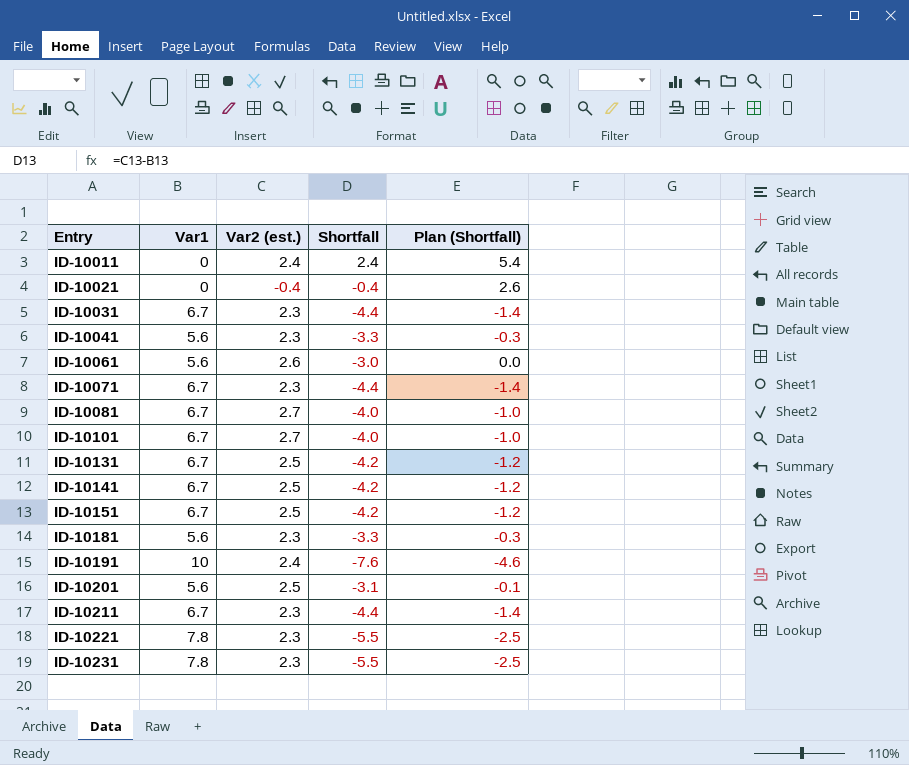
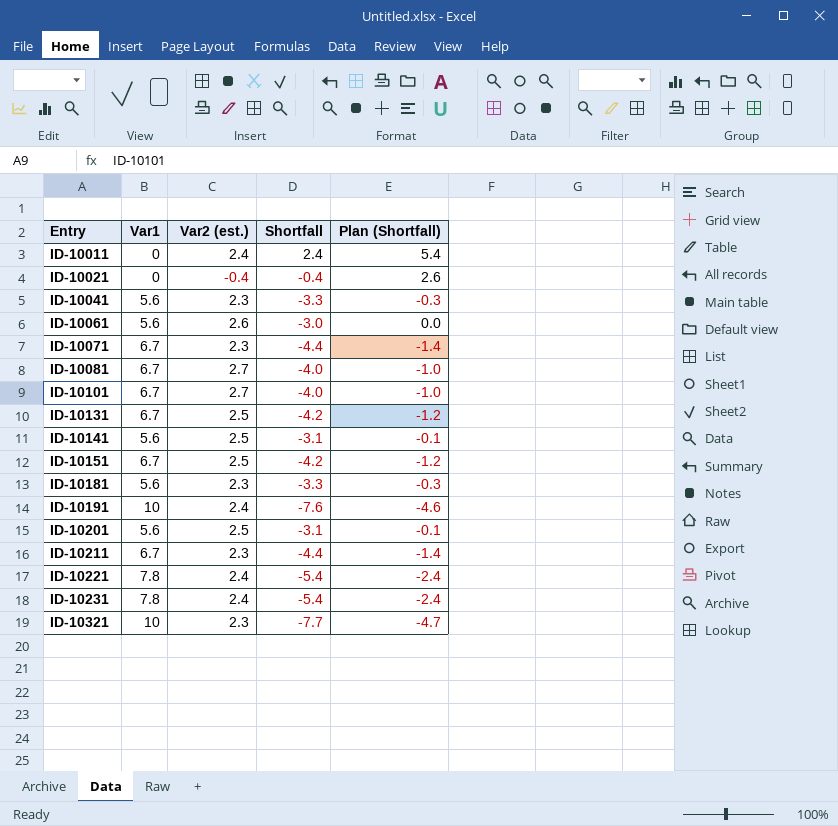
row ID-10031: 6.7 | 2.3 | -4.4 | -1.4 -> none
ID-10141 | Var1: 6.7 -> 5.6
ID-10141 | Shortfall: -4.2 -> -3.1
ID-10141 | Plan (Shortfall): -1.2 -> -0.1
ID-10221 | Var2 (est.): 2.3 -> 2.4
ID-10221 | Shortfall: -5.5 -> -5.4
ID-10221 | Plan (Shortfall): -2.5 -> -2.4
ID-10231 | Var2 (est.): 2.3 -> 2.4
ID-10231 | Shortfall: -5.5 -> -5.4
ID-10231 | Plan (Shortfall): -2.5 -> -2.4
row ID-10321: none -> 10 | 2.3 | -7.7 | -4.7

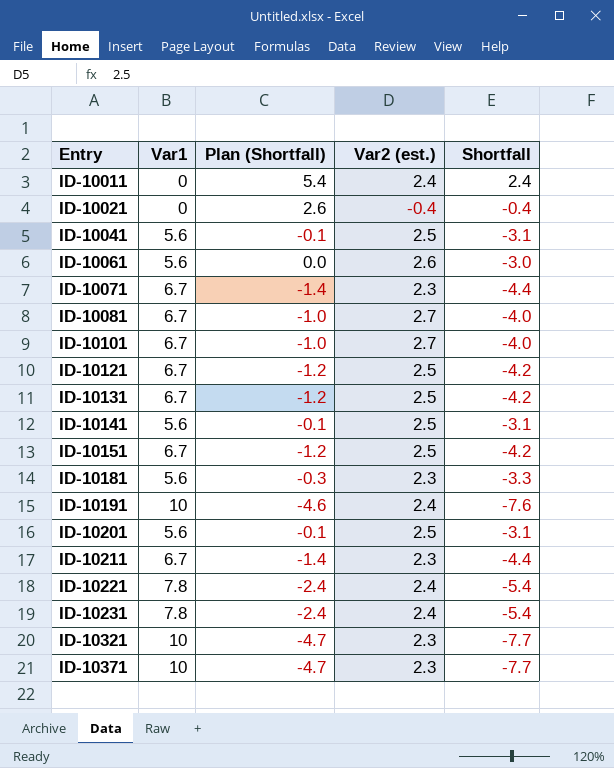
column Plan (Shortfall) | position: 5 -> 3
ID-10041 | Plan (Shortfall): -0.3 -> -0.1
ID-10041 | Var2 (est.): 2.3 -> 2.5
ID-10041 | Shortfall: -3.3 -> -3.1
row ID-10121: none -> 6.7 | -1.2 | 2.5 | -4.2
row ID-10371: none -> 10 | -4.7 | 2.3 | -7.7

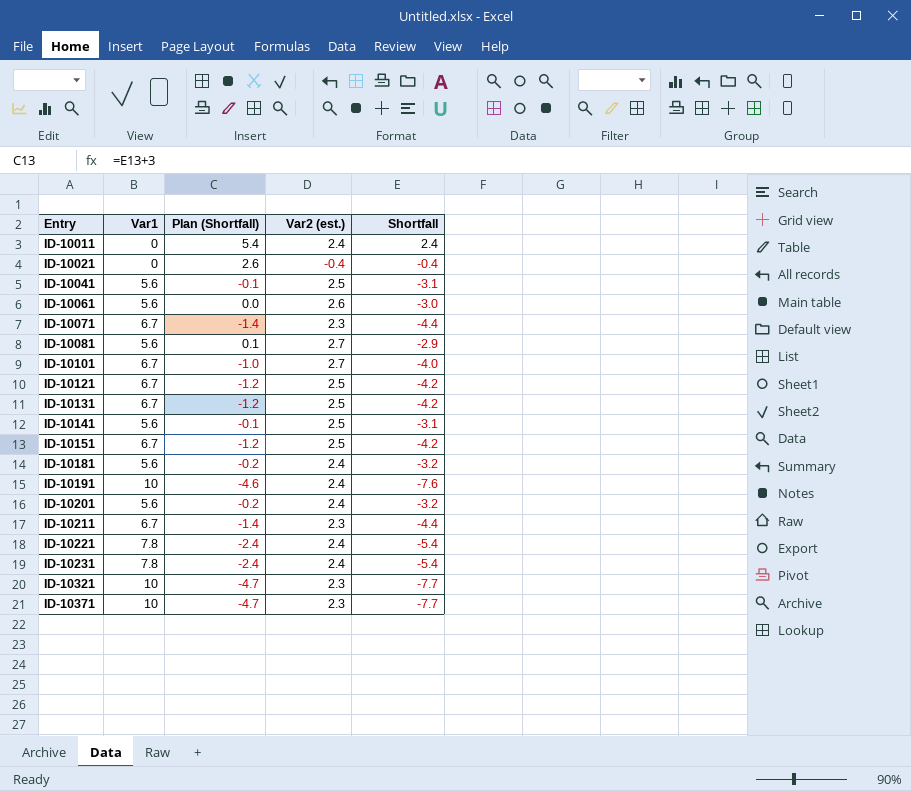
ID-10081 | Var1: 6.7 -> 5.6
ID-10081 | Plan (Shortfall): -1.0 -> 0.1
ID-10081 | Shortfall: -4.0 -> -2.9
ID-10181 | Plan (Shortfall): -0.3 -> -0.2
ID-10181 | Var2 (est.): 2.3 -> 2.4
ID-10181 | Shortfall: -3.3 -> -3.2
ID-10201 | Plan (Shortfall): -0.1 -> -0.2
ID-10201 | Var2 (est.): 2.5 -> 2.4
ID-10201 | Shortfall: -3.1 -> -3.2

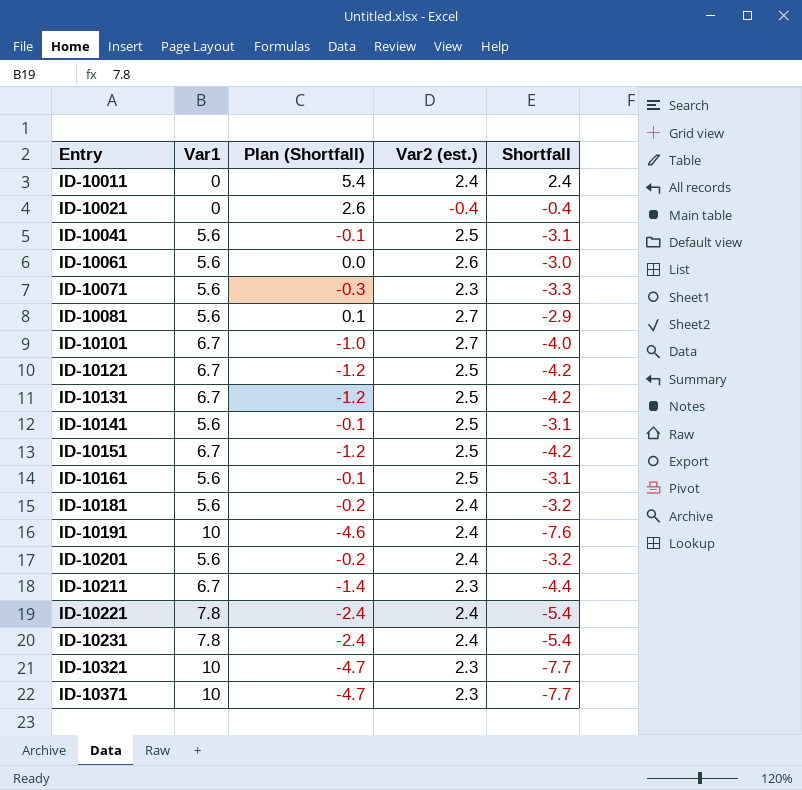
ID-10071 | Var1: 6.7 -> 5.6
ID-10071 | Plan (Shortfall): -1.4 -> -0.3
ID-10071 | Shortfall: -4.4 -> -3.3
row ID-10161: none -> 5.6 | -0.1 | 2.5 | -3.1

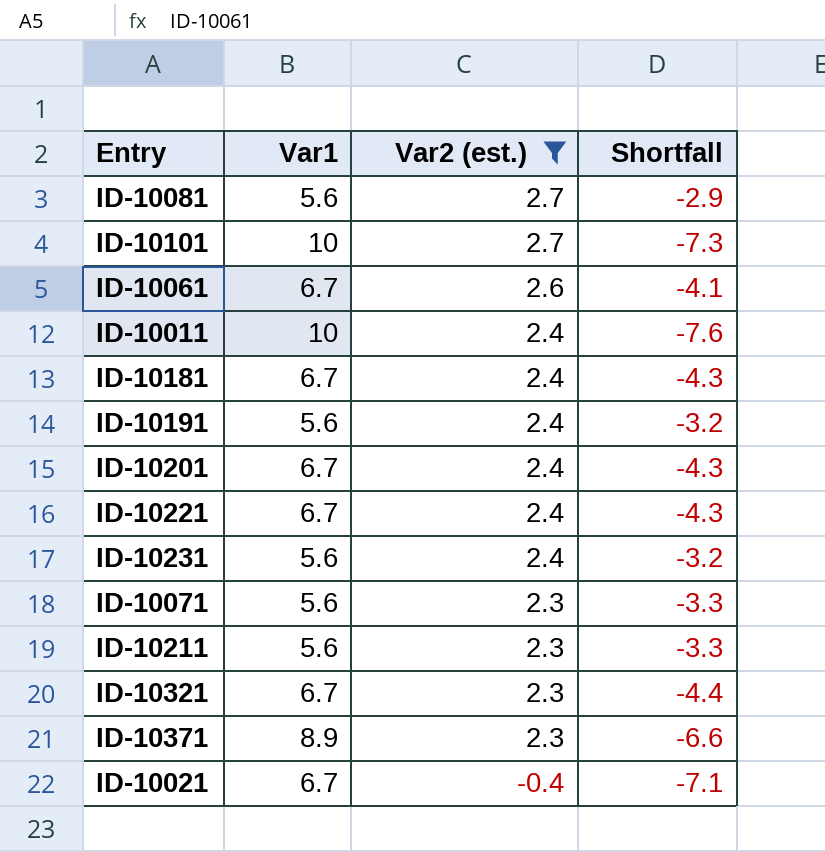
filter: none -> Var2 (est.) != 2.5
row order: Entry ascending -> Var2 (est.) descending
column Plan (Shortfall) | formula: [Shortfall] + 3 -> none
ID-10101 | Var1: 6.7 -> 10
ID-10101 | Shortfall: -4.0 -> -7.3
ID-10061 | Var1: 5.6 -> 6.7
ID-10061 | Shortfall: -3.0 -> -4.1
ID-10011 | Var1: 0 -> 10
ID-10011 | Shortfall: 2.4 -> -7.6
ID-10181 | Var1: 5.6 -> 6.7
ID-10181 | Shortfall: -3.2 -> -4.3
ID-10191 | Var1: 10 -> 5.6
ID-10191 | Shortfall: -7.6 -> -3.2
ID-10201 | Var1: 5.6 -> 6.7
ID-10201 | Shortfall: -3.2 -> -4.3
ID-10221 | Var1: 7.8 -> 6.7
ID-10221 | Shortfall: -5.4 -> -4.3
ID-10231 | Var1: 7.8 -> 5.6
ID-10231 | Shortfall: -5.4 -> -3.2
ID-10211 | Var1: 6.7 -> 5.6
ID-10211 | Shortfall: -4.4 -> -3.3
ID-10321 | Var1: 10 -> 6.7
ID-10321 | Shortfall: -7.7 -> -4.4
ID-10371 | Var1: 10 -> 8.9
ID-10371 | Shortfall: -7.7 -> -6.6
ID-10021 | Var1: 0 -> 6.7
ID-10021 | Shortfall: -0.4 -> -7.1

